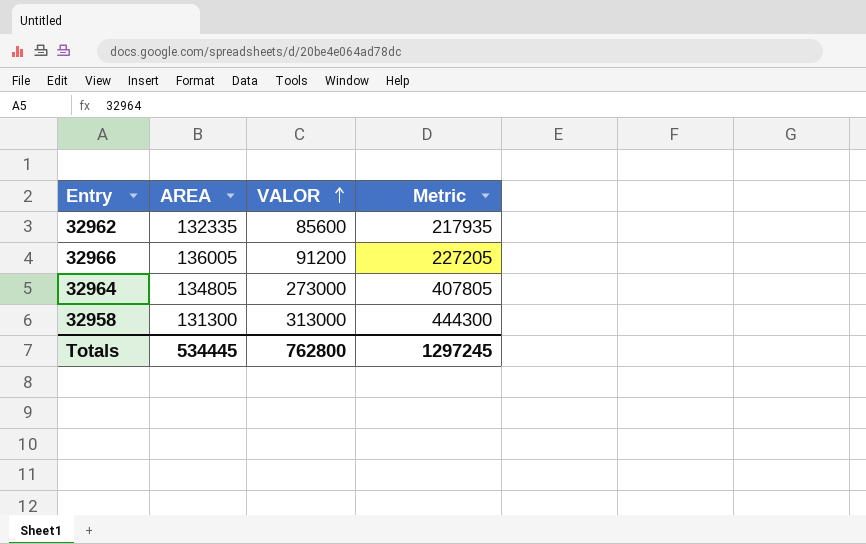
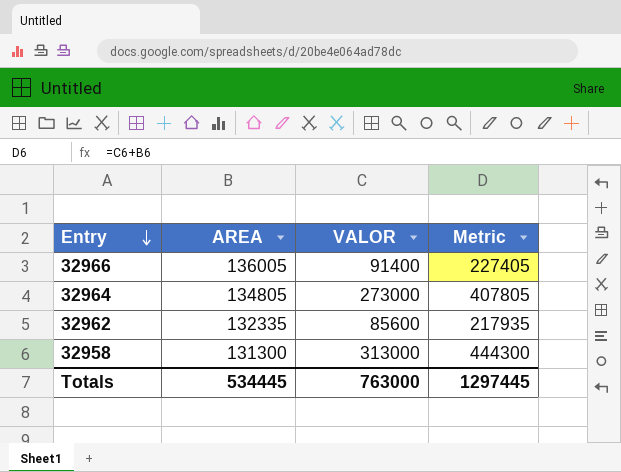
row order: VALOR ascending -> Entry descending
32966 | VALOR: 91200 -> 91400
32966 | Metric: 227205 -> 227405
Totals | VALOR: 762800 -> 763000
Totals | Metric: 1297245 -> 1297445

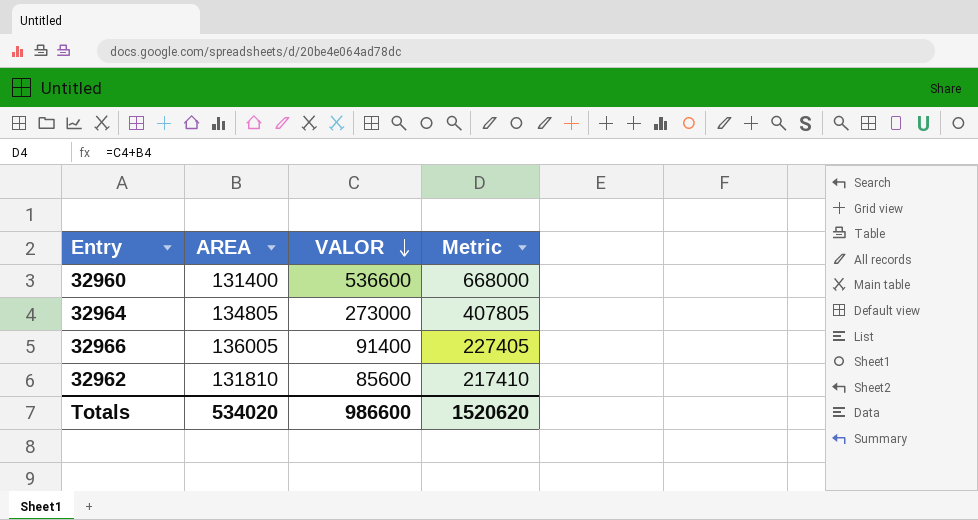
row order: Entry descending -> VALOR descending
row 32958: 131300 | 313000 | 444300 -> none
row 32960: none -> 131400 | 536600 | 668000
32962 | AREA: 132335 -> 131810
32962 | Metric: 217935 -> 217410
Totals | AREA: 534445 -> 534020
Totals | VALOR: 763000 -> 986600
Totals | Metric: 1297445 -> 1520620

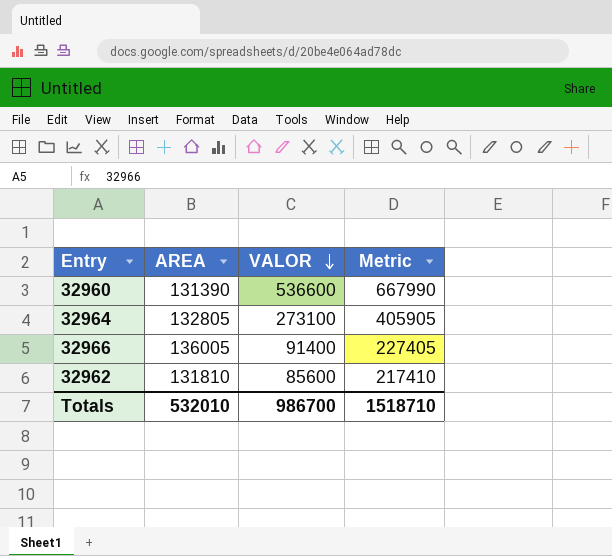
32960 | AREA: 131400 -> 131390
32960 | Metric: 668000 -> 667990
32964 | AREA: 134805 -> 132805
32964 | VALOR: 273000 -> 273100
32964 | Metric: 407805 -> 405905
Totals | AREA: 534020 -> 532010
Totals | VALOR: 986600 -> 986700
Totals | Metric: 1520620 -> 1518710

